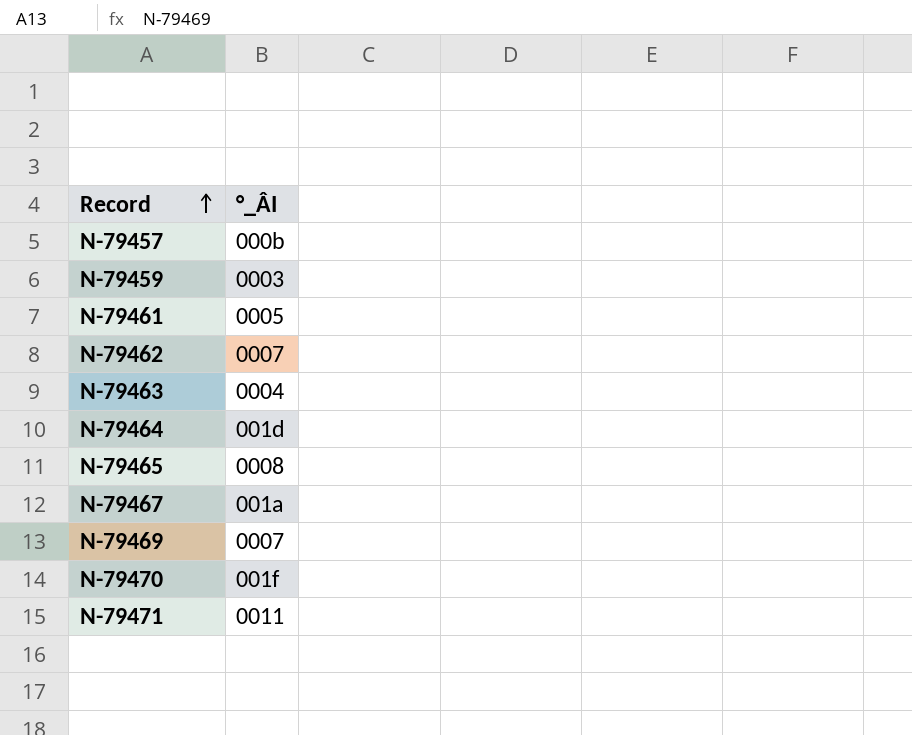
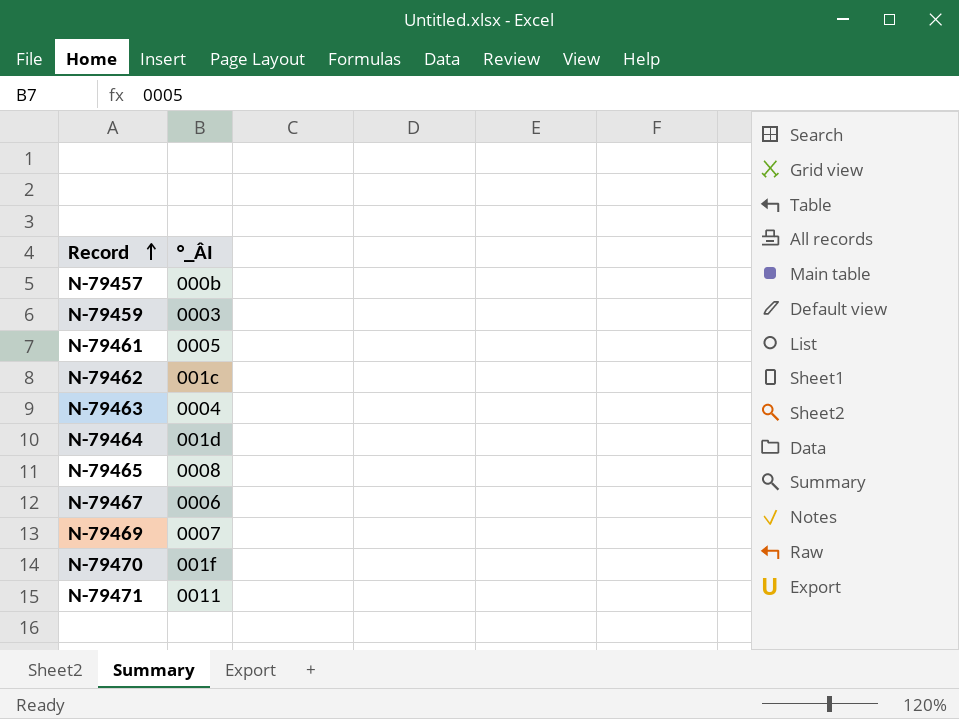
N-79462 | °_ÂI: 0007 -> 001c
N-79467 | °_ÂI: 001a -> 0006

